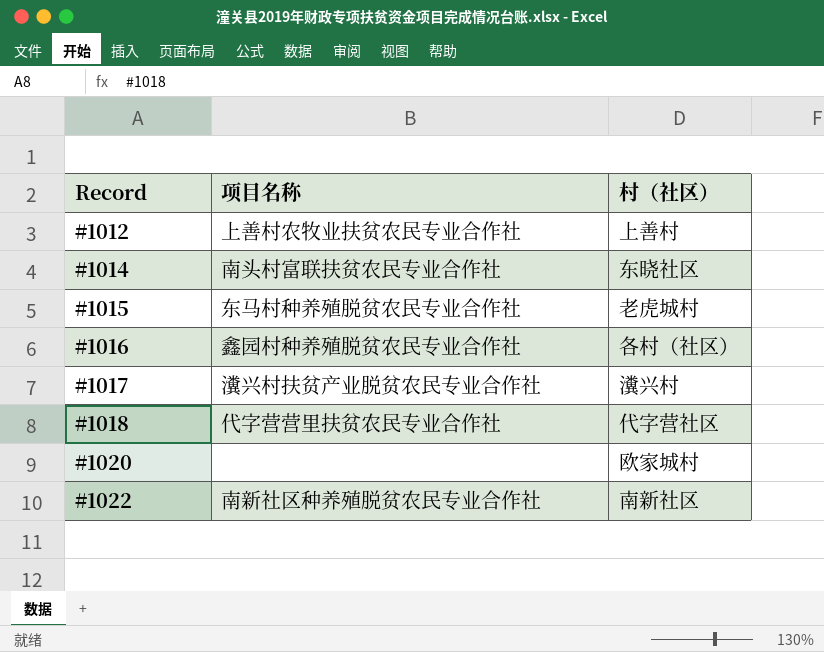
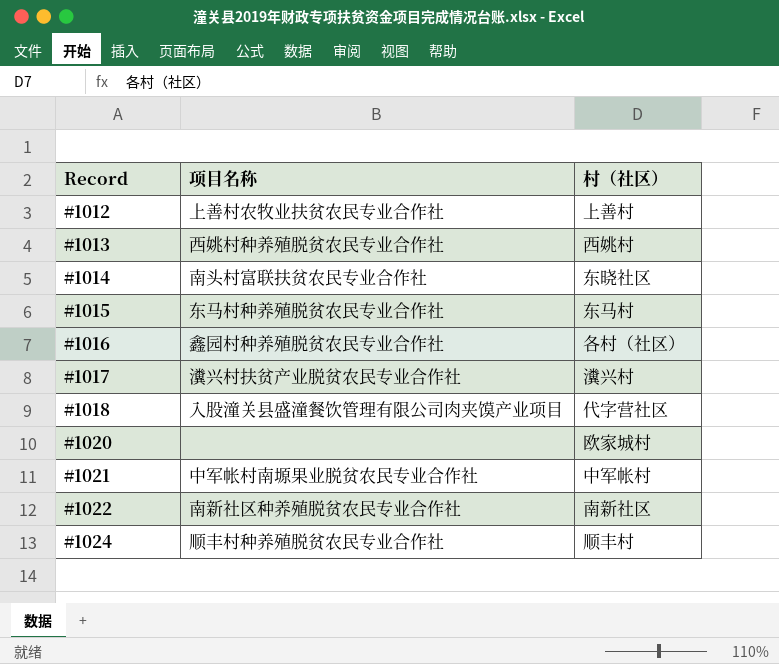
row #1013: none -> 西姚村种养殖脱贫农民专业合作社 | 西姚村
#1015 | 村（社区）: 老虎城村 -> 东马村
#1018 | 项目名称: 代字营营里扶贫农民专业合作社 -> 入股潼关县盛潼餐饮管理有限公司肉夹馍产业项目
row #1021: none -> 中军帐村南塬果业脱贫农民专业合作社 | 中军帐村
row #1024: none -> 顺丰村种养殖脱贫农民专业合作社 | 顺丰村

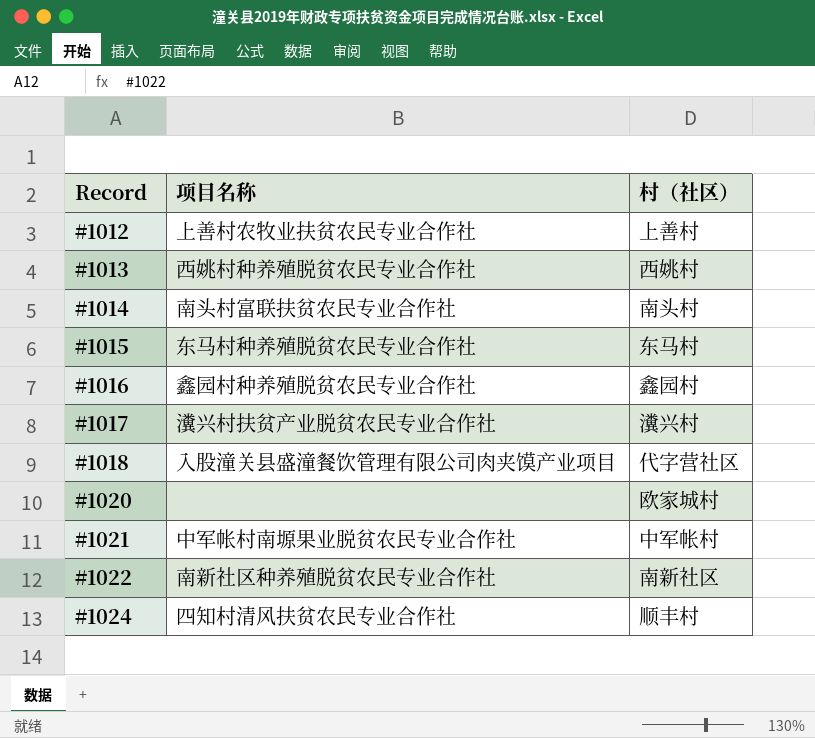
#1014 | 村（社区）: 东晓社区 -> 南头村
#1016 | 村（社区）: 各村（社区） -> 鑫园村
#1024 | 项目名称: 顺丰村种养殖脱贫农民专业合作社 -> 四知村清风扶贫农民专业合作社

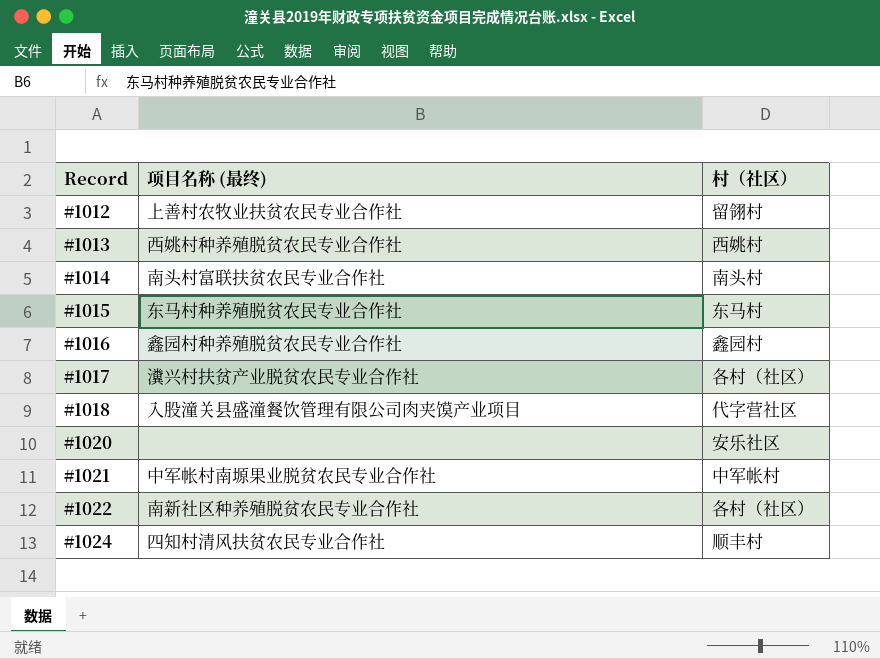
column name: 项目名称 -> 项目名称 (最终)
#1012 | 村（社区）: 上善村 -> 留翎村
#1017 | 村（社区）: 瀵兴村 -> 各村（社区）
#1020 | 村（社区）: 欧家城村 -> 安乐社区
#1022 | 村（社区）: 南新社区 -> 各村（社区）

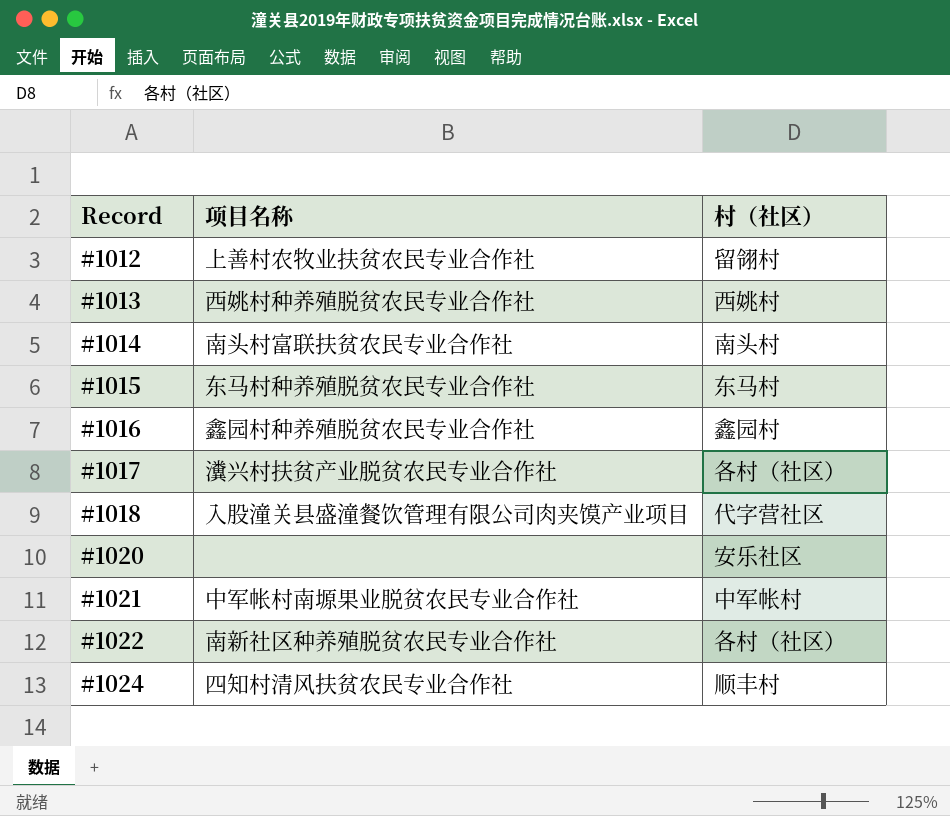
column name: 项目名称 (最终) -> 项目名称

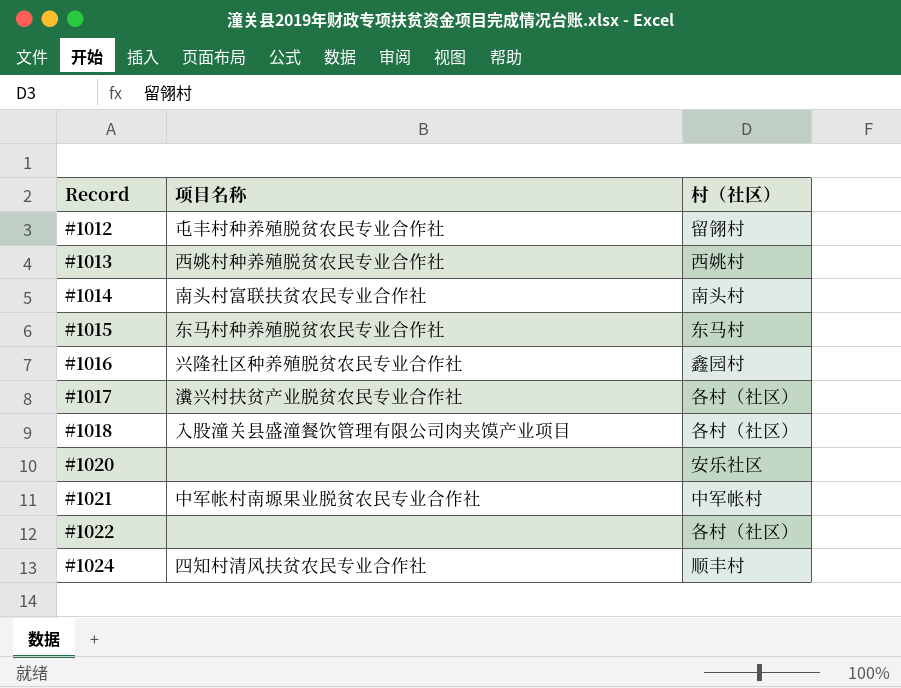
#1012 | 项目名称: 上善村农牧业扶贫农民专业合作社 -> 屯丰村种养殖脱贫农民专业合作社
#1016 | 项目名称: 鑫园村种养殖脱贫农民专业合作社 -> 兴隆社区种养殖脱贫农民专业合作社
#1018 | 村（社区）: 代字营社区 -> 各村（社区）
#1022 | 项目名称: 南新社区种养殖脱贫农民专业合作社 -> none

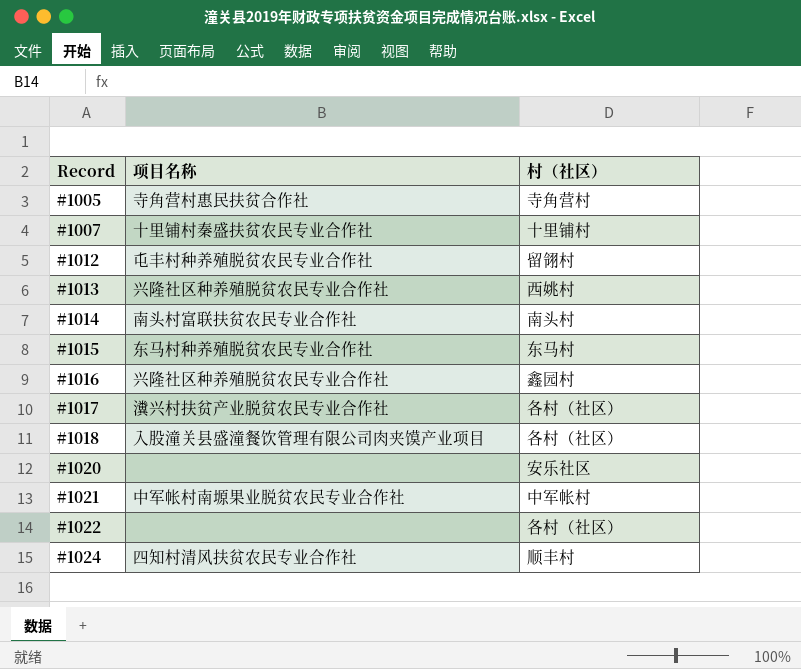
row #1005: none -> 寺角营村惠民扶贫合作社 | 寺角营村
row #1007: none -> 十里铺村秦盛扶贫农民专业合作社 | 十里铺村
#1013 | 项目名称: 西姚村种养殖脱贫农民专业合作社 -> 兴隆社区种养殖脱贫农民专业合作社

